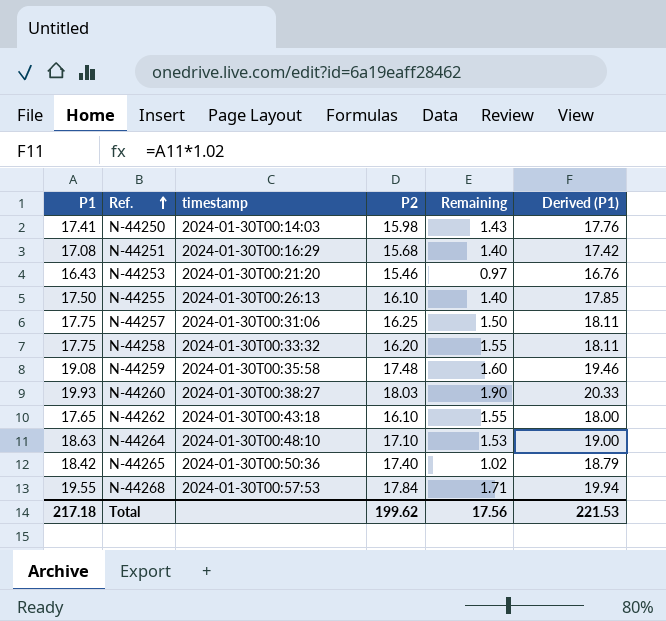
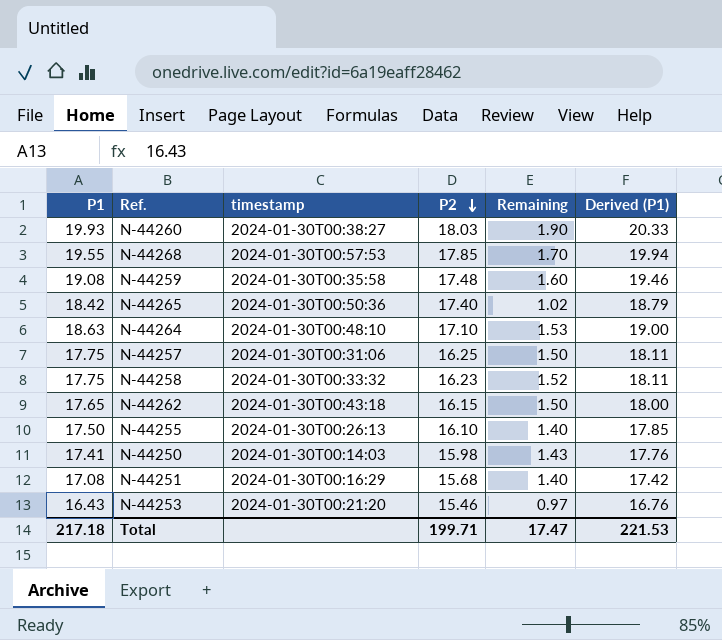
row order: Ref. ascending -> P2 descending
N-44268 | P2: 17.84 -> 17.85
N-44268 | Remaining: 1.71 -> 1.70
N-44258 | P2: 16.20 -> 16.23
N-44258 | Remaining: 1.55 -> 1.52
N-44262 | P2: 16.10 -> 16.15
N-44262 | Remaining: 1.55 -> 1.50
Total | P2: 199.62 -> 199.71
Total | Remaining: 17.56 -> 17.47

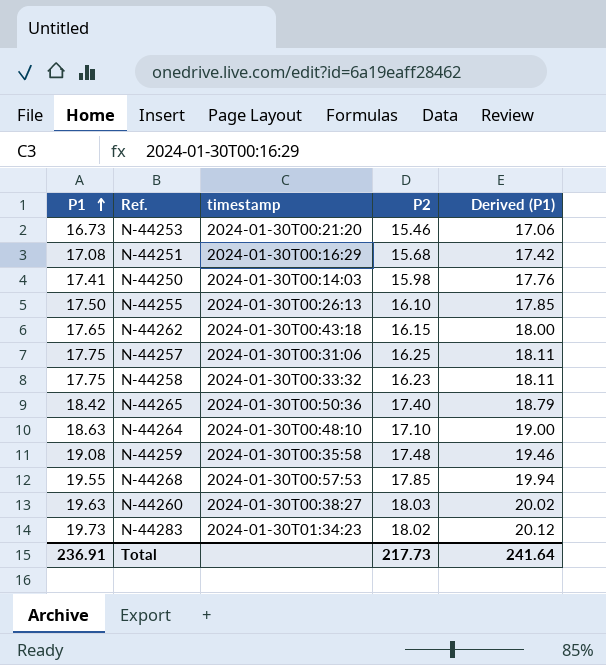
row order: P2 descending -> P1 ascending
column Remaining | formula: [P1] - [P2] -> none
N-44253 | P1: 16.43 -> 16.73
N-44253 | Derived (P1): 16.76 -> 17.06
N-44260 | P1: 19.93 -> 19.63
N-44260 | Derived (P1): 20.33 -> 20.02
row N-44283: none -> 19.73 | 2024-01-30T01:34:23 | 18.02 | 20.12
Total | P1: 217.18 -> 236.91
Total | P2: 199.71 -> 217.73
Total | Derived (P1): 221.53 -> 241.64

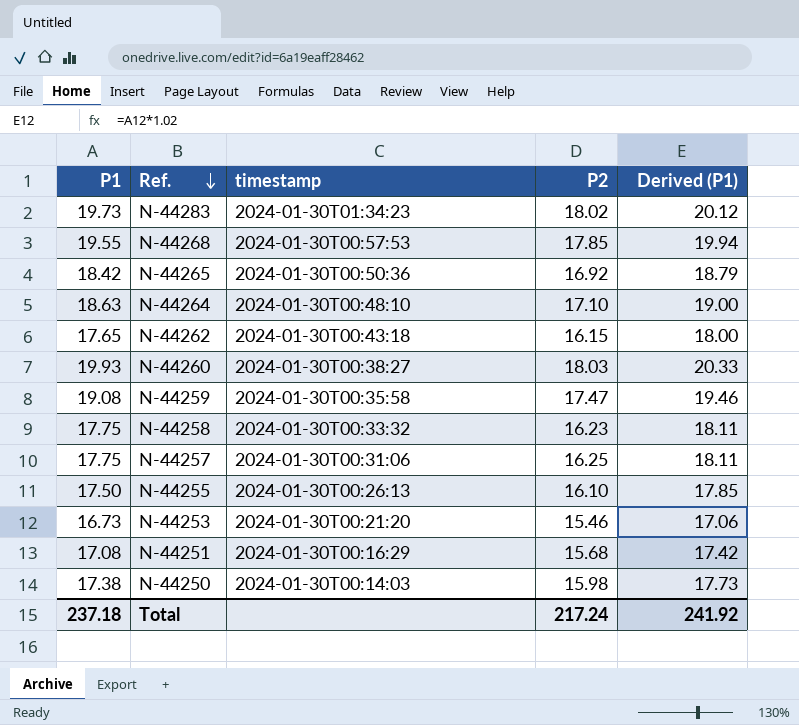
row order: P1 ascending -> Ref. descending
N-44265 | P2: 17.40 -> 16.92
N-44260 | P1: 19.63 -> 19.93
N-44260 | Derived (P1): 20.02 -> 20.33
N-44259 | P2: 17.48 -> 17.47
N-44250 | P1: 17.41 -> 17.38
N-44250 | Derived (P1): 17.76 -> 17.73
Total | P1: 236.91 -> 237.18
Total | P2: 217.73 -> 217.24
Total | Derived (P1): 241.64 -> 241.92

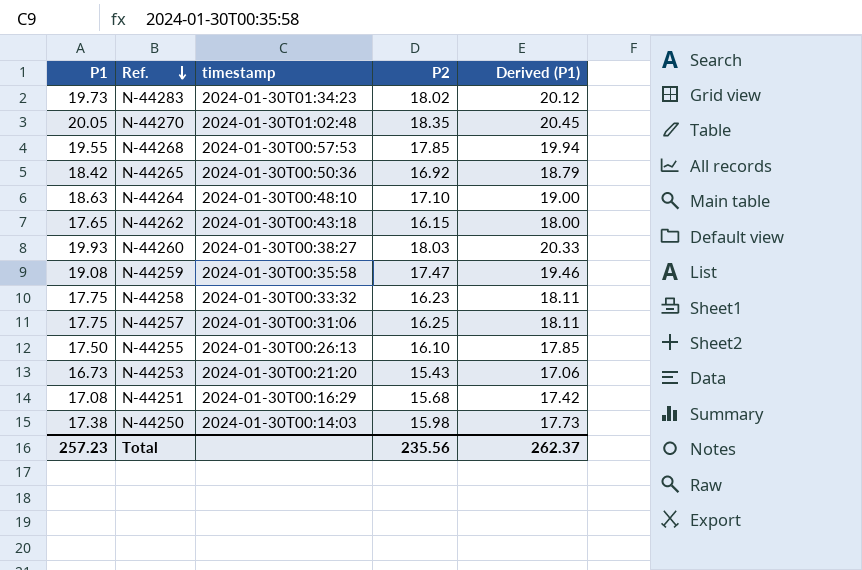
row N-44270: none -> 20.05 | 2024-01-30T01:02:48 | 18.35 | 20.45
N-44253 | P2: 15.46 -> 15.43
Total | P1: 237.18 -> 257.23
Total | P2: 217.24 -> 235.56
Total | Derived (P1): 241.92 -> 262.37

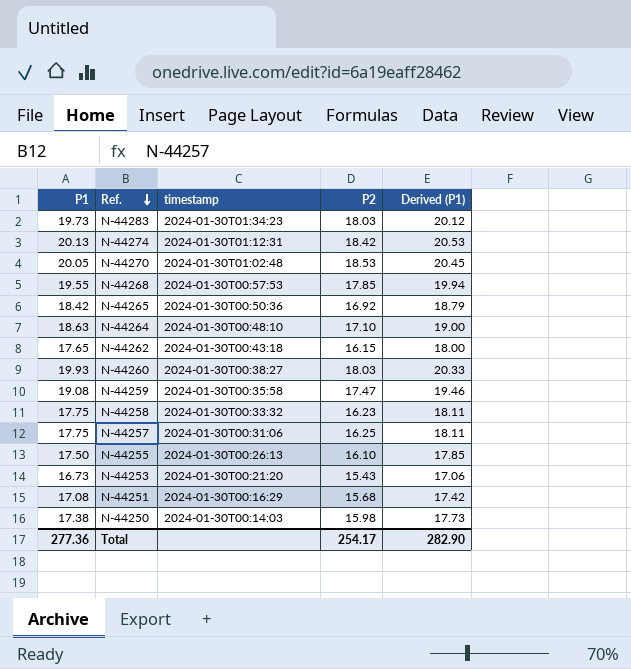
N-44283 | P2: 18.02 -> 18.03
row N-44274: none -> 20.13 | 2024-01-30T01:12:31 | 18.42 | 20.53
N-44270 | P2: 18.35 -> 18.53
Total | P1: 257.23 -> 277.36
Total | P2: 235.56 -> 254.17
Total | Derived (P1): 262.37 -> 282.90

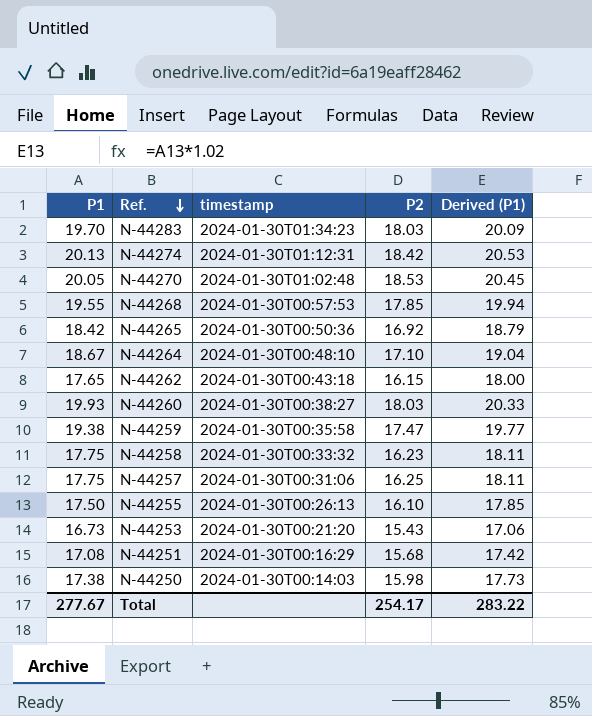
N-44283 | P1: 19.73 -> 19.70
N-44283 | Derived (P1): 20.12 -> 20.09
N-44264 | P1: 18.63 -> 18.67
N-44264 | Derived (P1): 19.00 -> 19.04
N-44259 | P1: 19.08 -> 19.38
N-44259 | Derived (P1): 19.46 -> 19.77
Total | P1: 277.36 -> 277.67
Total | Derived (P1): 282.90 -> 283.22

